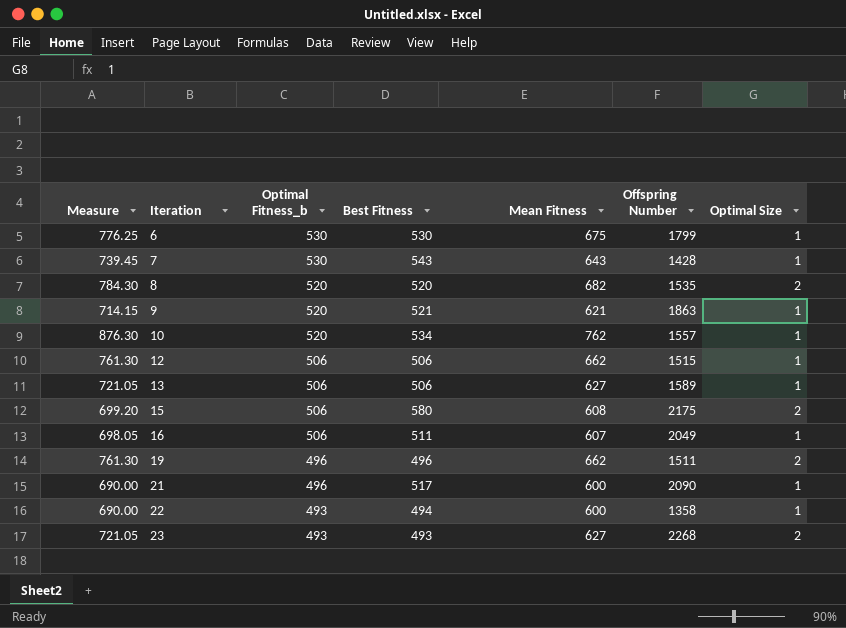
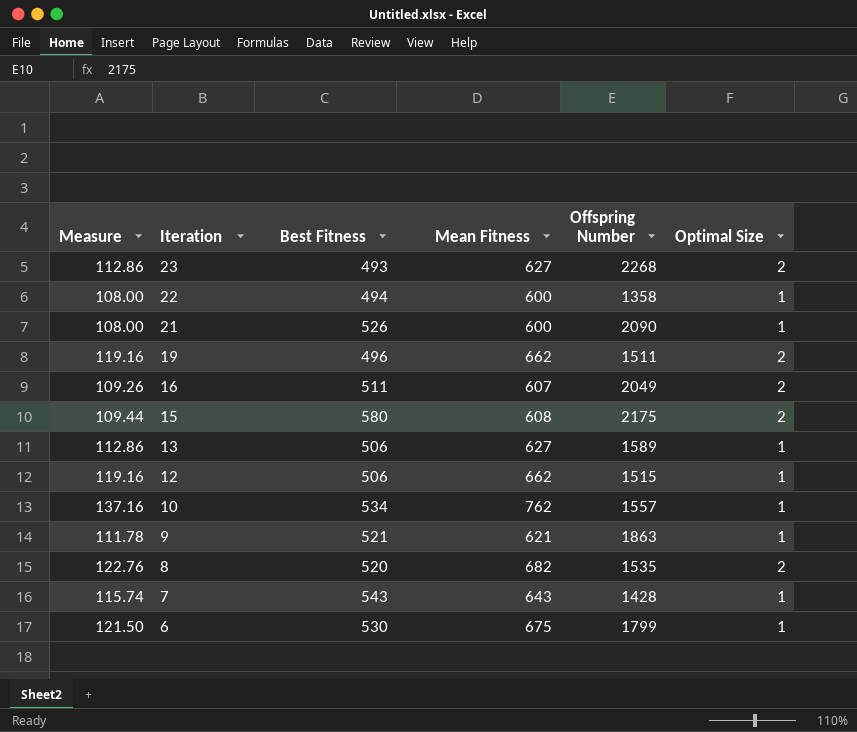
row order: Iteration ascending -> Iteration descending
column Optimal Fitness_b | position: 3 -> none
column Measure | formula: [Mean Fitness] * 1.15 -> [Mean Fitness] * 0.18
21 | Best Fitness: 517 -> 526
16 | Optimal Size: 1 -> 2

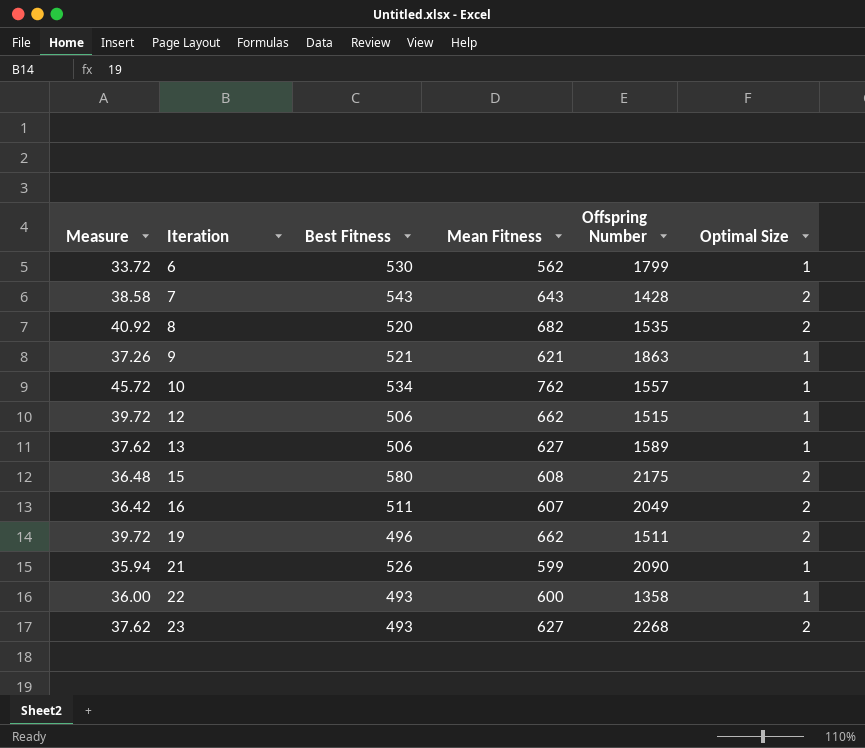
row order: Iteration descending -> Iteration ascending
column Measure | formula: [Mean Fitness] * 0.18 -> [Mean Fitness] * 0.06
6 | Mean Fitness: 675 -> 562
7 | Optimal Size: 1 -> 2
21 | Mean Fitness: 600 -> 599
22 | Best Fitness: 494 -> 493

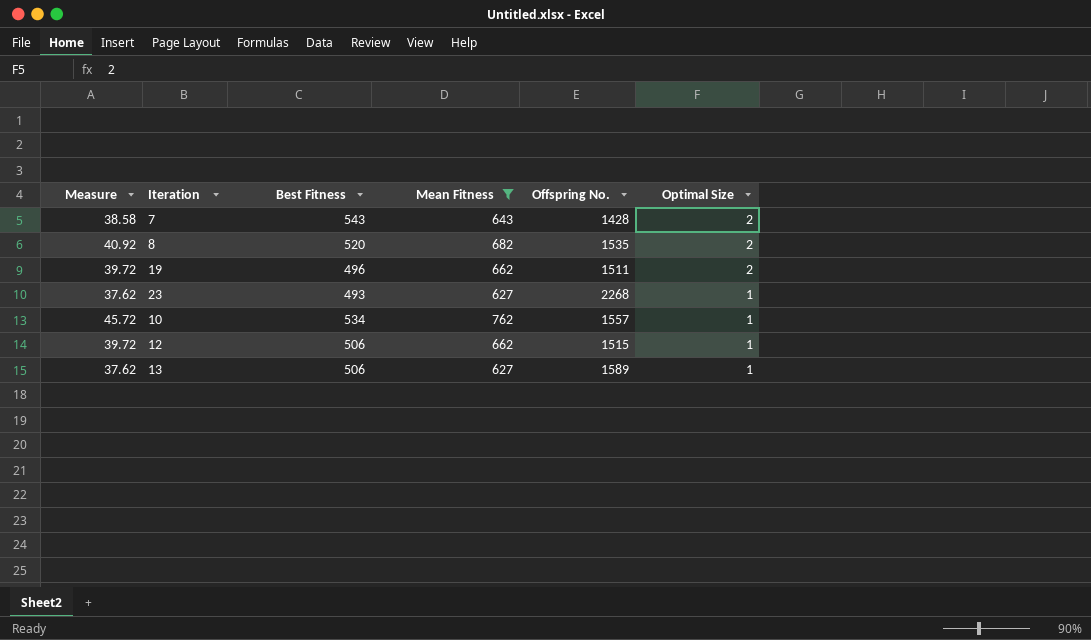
filter: none -> Mean Fitness >= 627
row order: Iteration ascending -> Optimal Size descending
column name: Offspring Number -> Offspring No.
23 | Optimal Size: 2 -> 1

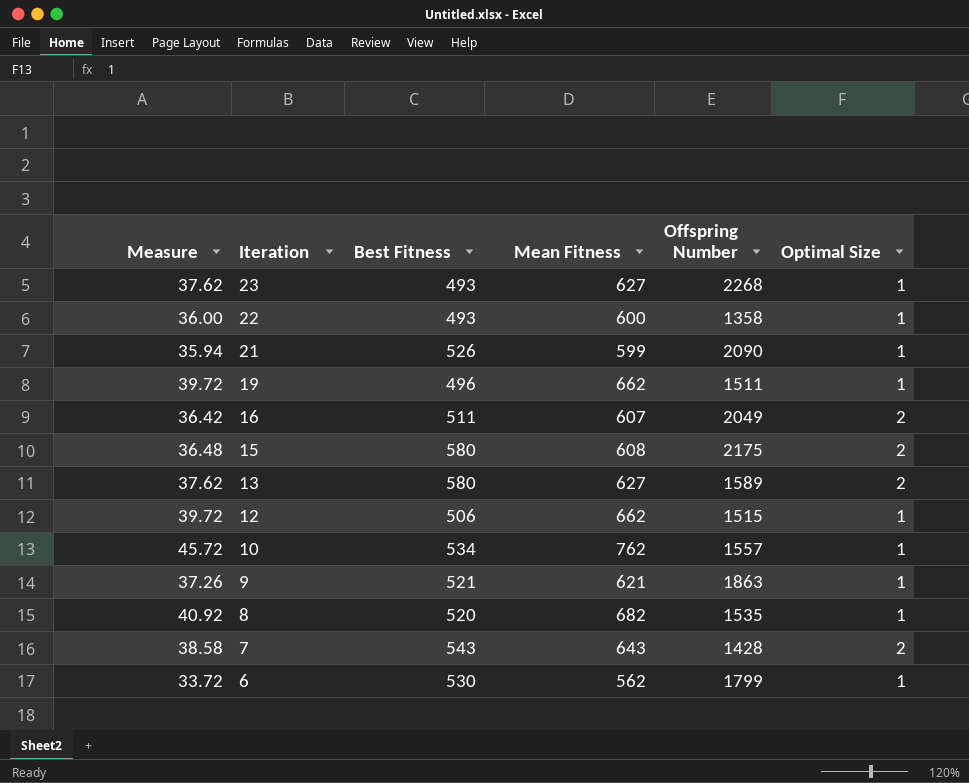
filter: Mean Fitness >= 627 -> none
row order: Optimal Size descending -> Iteration descending
column name: Offspring No. -> Offspring Number
19 | Optimal Size: 2 -> 1
13 | Best Fitness: 506 -> 580
13 | Optimal Size: 1 -> 2
8 | Optimal Size: 2 -> 1

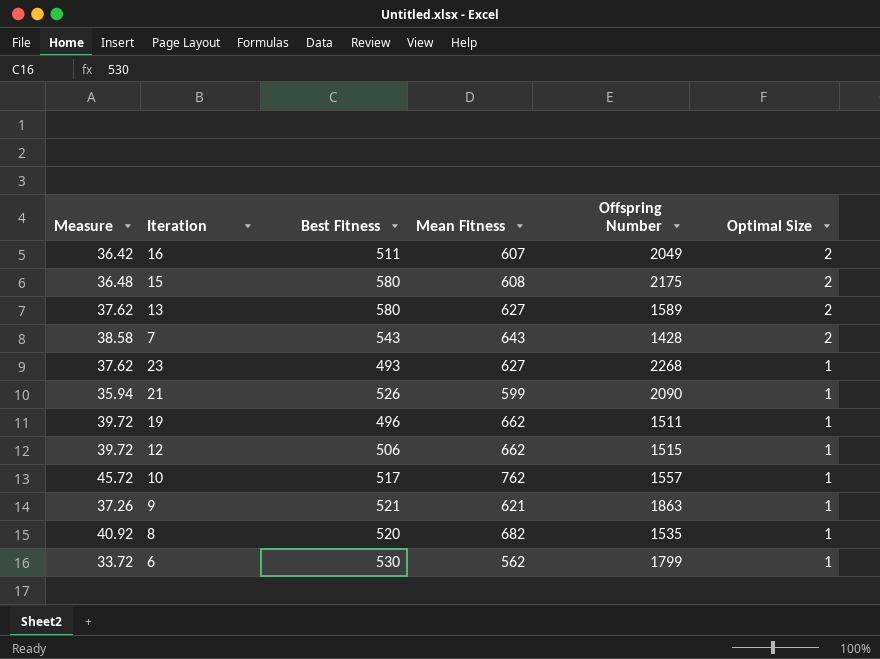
row order: Iteration descending -> Optimal Size descending
row 22: 36.00 | 493 | 600 | 1358 | 1 -> none
10 | Best Fitness: 534 -> 517

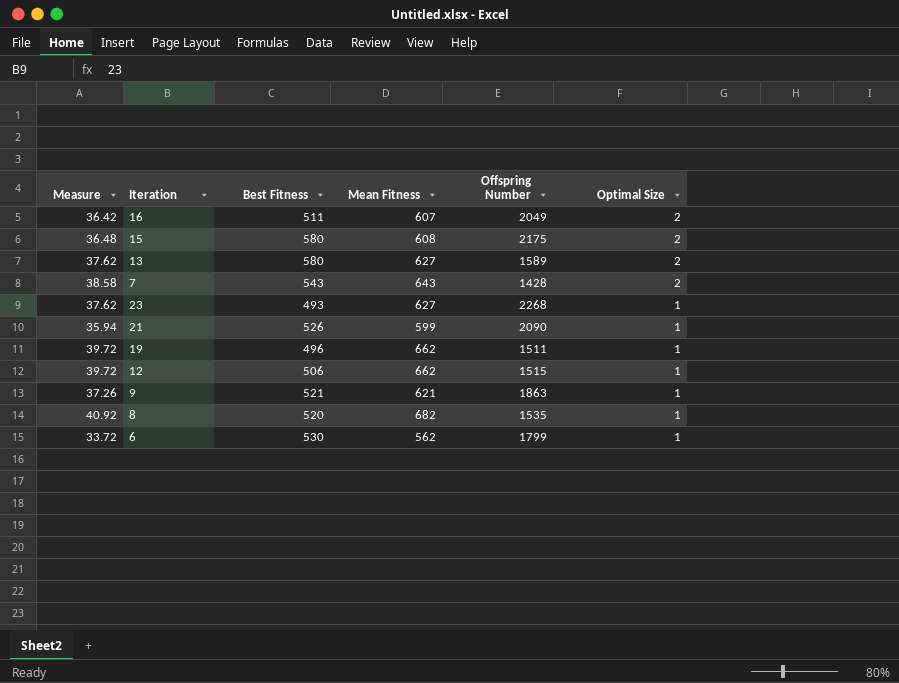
row 10: 45.72 | 517 | 762 | 1557 | 1 -> none

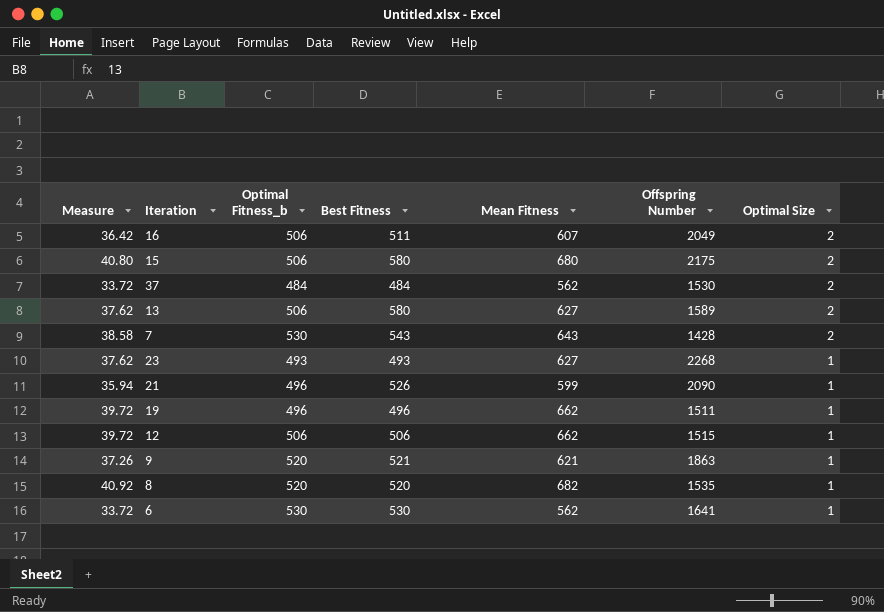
column Optimal Fitness_b | position: none -> 3
15 | Measure: 36.48 -> 40.80
15 | Mean Fitness: 608 -> 680
row 37: none -> 33.72 | 484 | 484 | 562 | 1530 | 2
6 | Offspring Number: 1799 -> 1641

